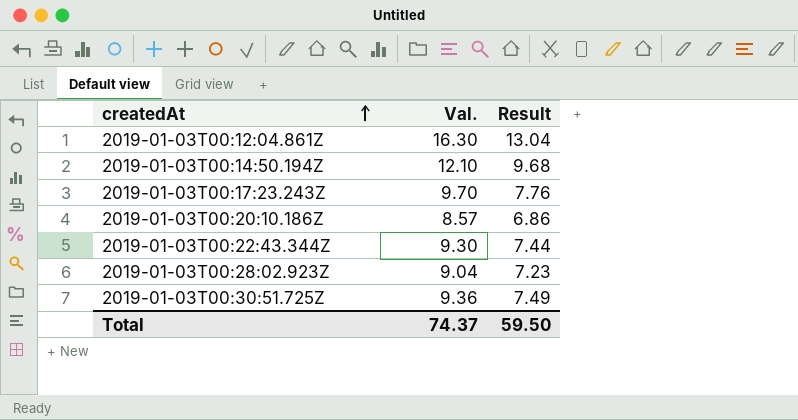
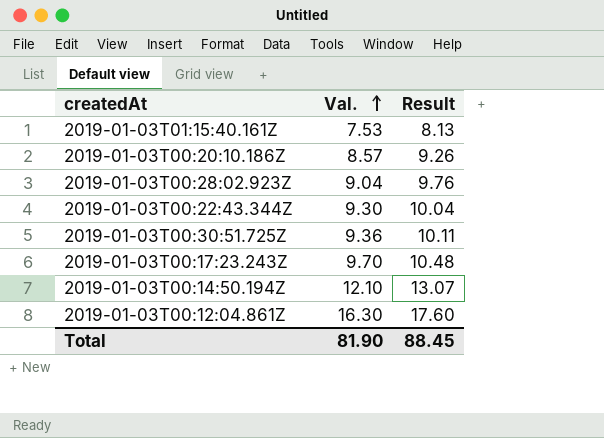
row order: createdAt ascending -> Val. ascending
column Result | formula: [Val.] * 0.8 -> [Val.] * 1.08
row 2019-01-03T01:15:40.161Z: none -> 7.53 | 8.13
Total | Val.: 74.37 -> 81.90
Total | Result: 59.50 -> 88.45

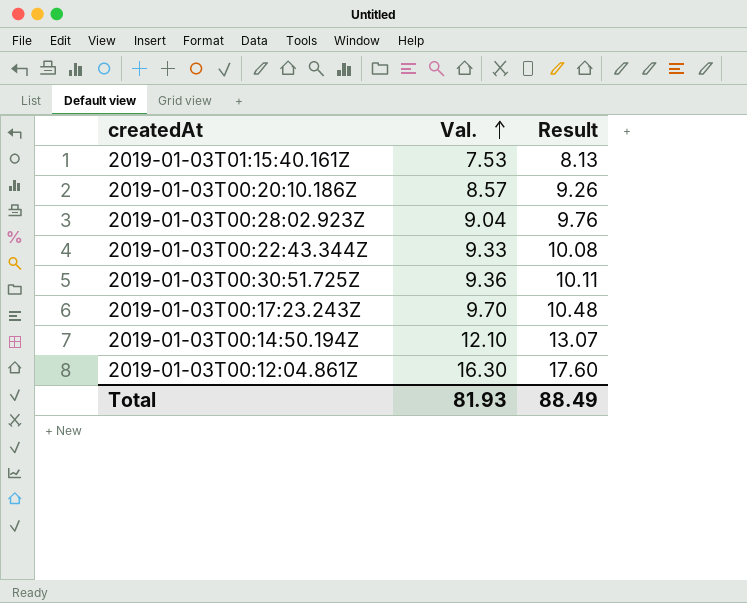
2019-01-03T00:22:43.344Z | Val.: 9.30 -> 9.33
2019-01-03T00:22:43.344Z | Result: 10.04 -> 10.08
Total | Val.: 81.90 -> 81.93
Total | Result: 88.45 -> 88.49

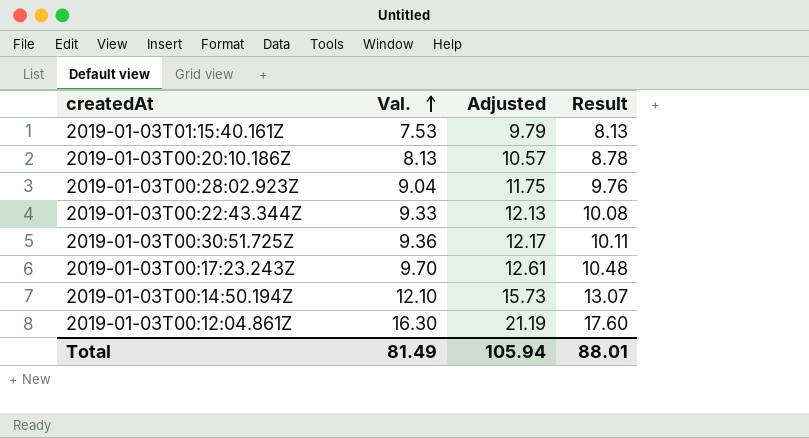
column Adjusted | formula: none -> [Val.] * 1.3
2019-01-03T00:20:10.186Z | Val.: 8.57 -> 8.13
2019-01-03T00:20:10.186Z | Result: 9.26 -> 8.78
Total | Val.: 81.93 -> 81.49
Total | Result: 88.49 -> 88.01

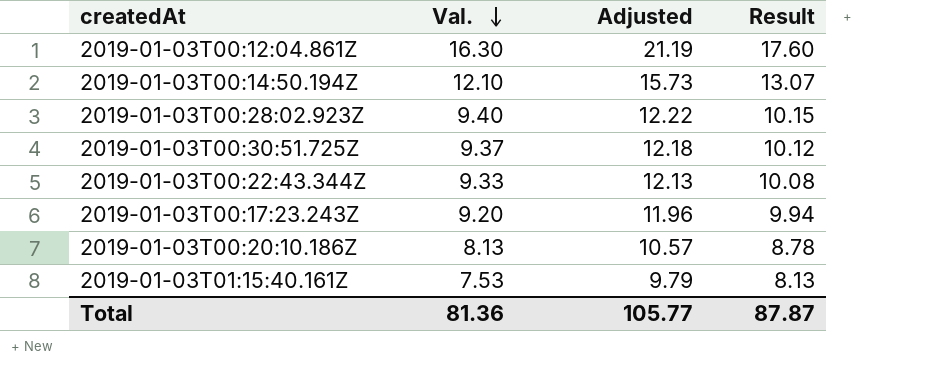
row order: Val. ascending -> Val. descending
2019-01-03T00:28:02.923Z | Val.: 9.04 -> 9.40
2019-01-03T00:28:02.923Z | Adjusted: 11.75 -> 12.22
2019-01-03T00:28:02.923Z | Result: 9.76 -> 10.15
2019-01-03T00:30:51.725Z | Val.: 9.36 -> 9.37
2019-01-03T00:30:51.725Z | Adjusted: 12.17 -> 12.18
2019-01-03T00:30:51.725Z | Result: 10.11 -> 10.12
2019-01-03T00:17:23.243Z | Val.: 9.70 -> 9.20
2019-01-03T00:17:23.243Z | Adjusted: 12.61 -> 11.96
2019-01-03T00:17:23.243Z | Result: 10.48 -> 9.94
Total | Val.: 81.49 -> 81.36
Total | Adjusted: 105.94 -> 105.77
Total | Result: 88.01 -> 87.87

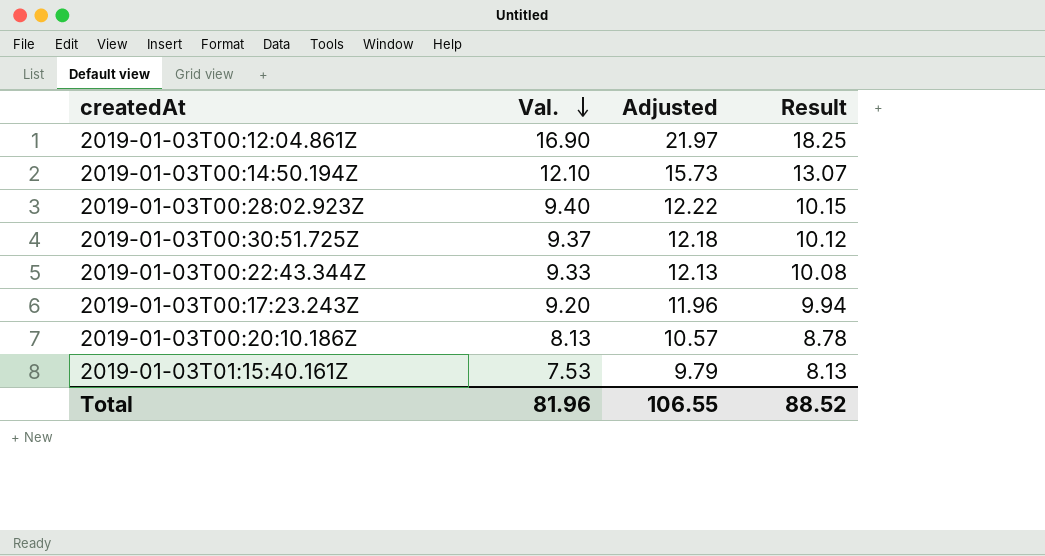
2019-01-03T00:12:04.861Z | Val.: 16.30 -> 16.90
2019-01-03T00:12:04.861Z | Adjusted: 21.19 -> 21.97
2019-01-03T00:12:04.861Z | Result: 17.60 -> 18.25
Total | Val.: 81.36 -> 81.96
Total | Adjusted: 105.77 -> 106.55
Total | Result: 87.87 -> 88.52

